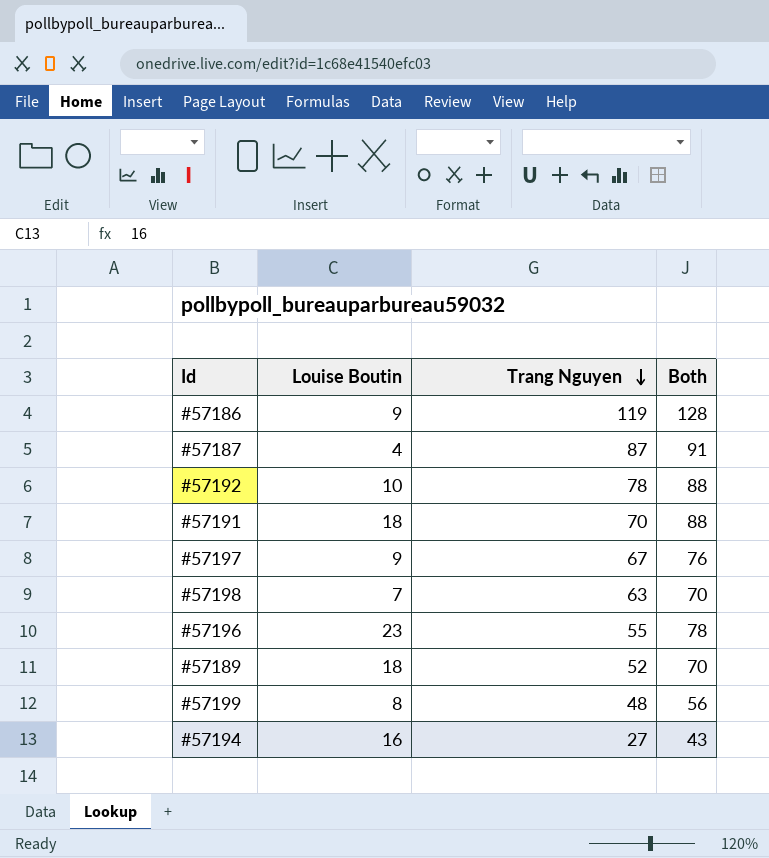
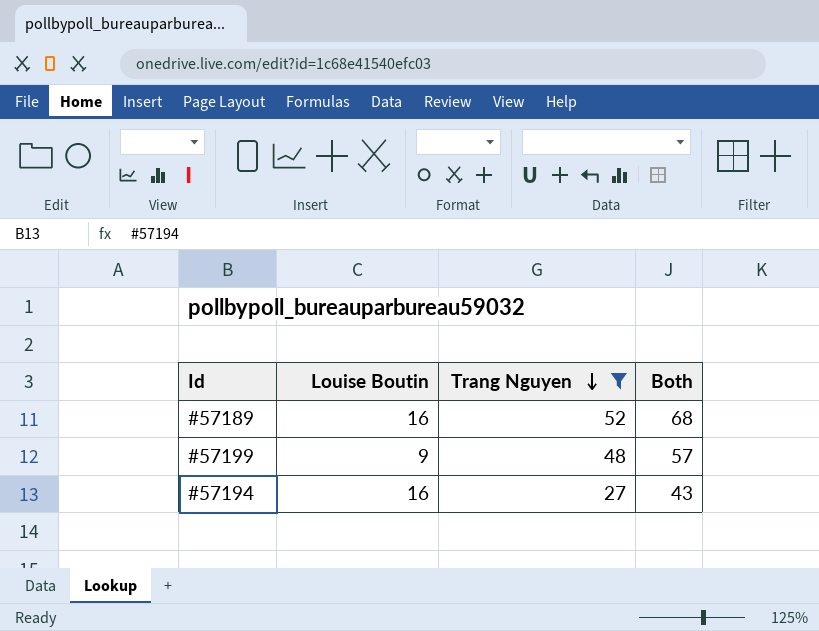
filter: none -> Trang Nguyen <= 52
#57189 | Louise Boutin: 18 -> 16
#57189 | Both: 70 -> 68
#57199 | Louise Boutin: 8 -> 9
#57199 | Both: 56 -> 57

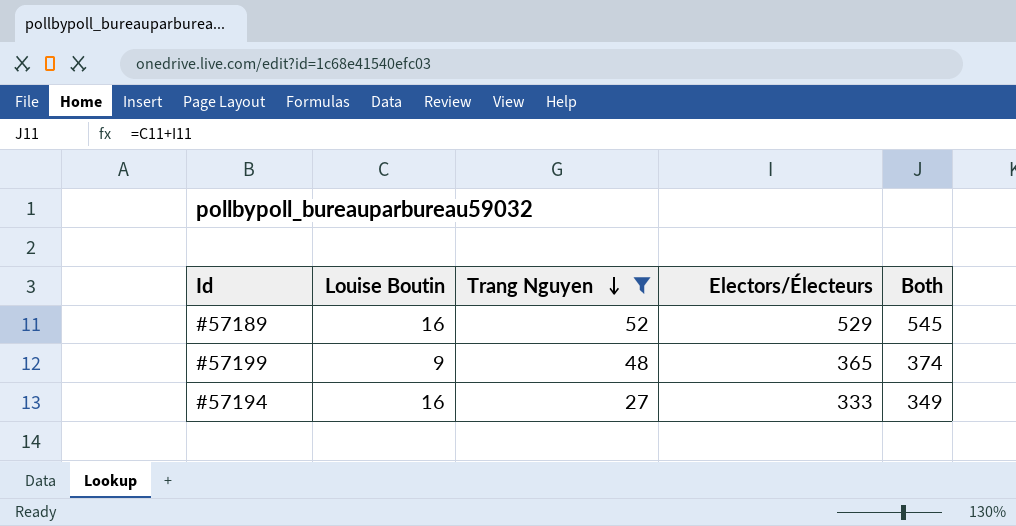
column Electors/Électeurs | position: none -> 4
column Both | formula: [Louise Boutin] + [Trang Nguyen] -> [Louise Boutin] + [Electors/Électeurs]

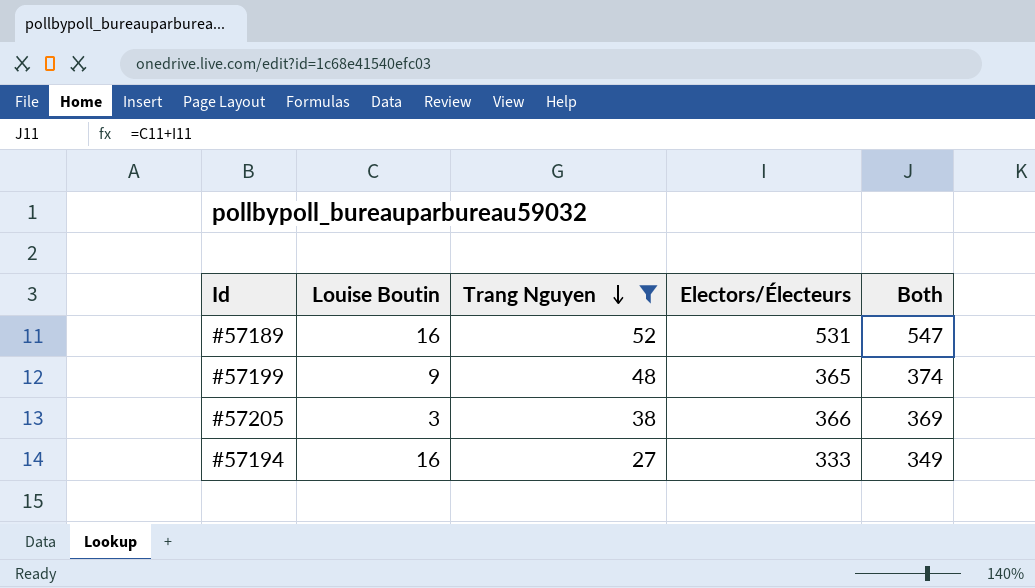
#57189 | Electors/Électeurs: 529 -> 531
#57189 | Both: 545 -> 547
row #57205: none -> 3 | 38 | 366 | 369

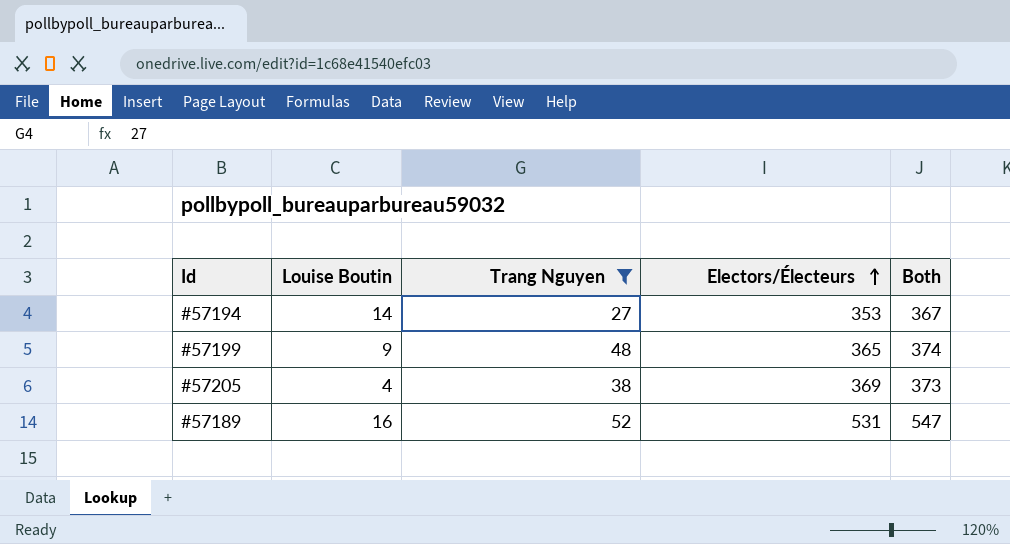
row order: Trang Nguyen descending -> Electors/Électeurs ascending
#57194 | Louise Boutin: 16 -> 14
#57194 | Electors/Électeurs: 333 -> 353
#57194 | Both: 349 -> 367
#57205 | Louise Boutin: 3 -> 4
#57205 | Electors/Électeurs: 366 -> 369
#57205 | Both: 369 -> 373

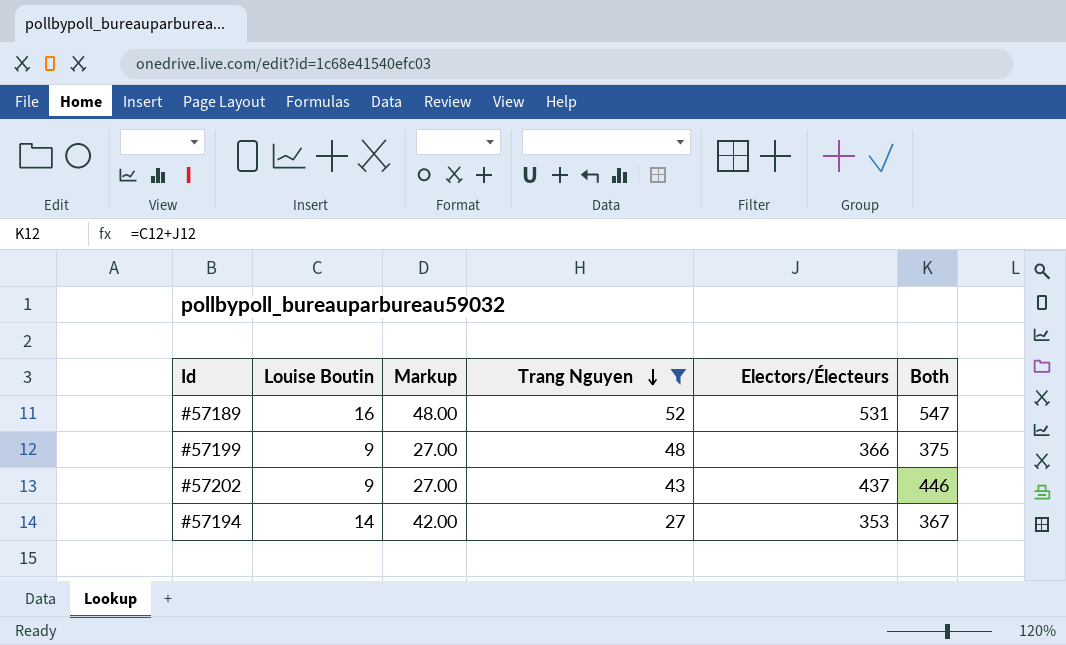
row order: Electors/Électeurs ascending -> Trang Nguyen descending
column Markup | formula: none -> [Louise Boutin] * 3
row #57205: 4 | 38 | 369 | 373 -> none
#57199 | Electors/Électeurs: 365 -> 366
#57199 | Both: 374 -> 375
row #57202: none -> 9 | 27.00 | 43 | 437 | 446

